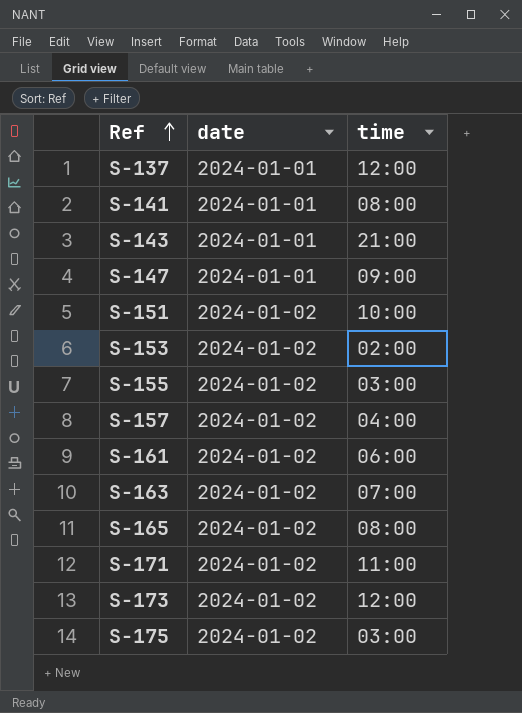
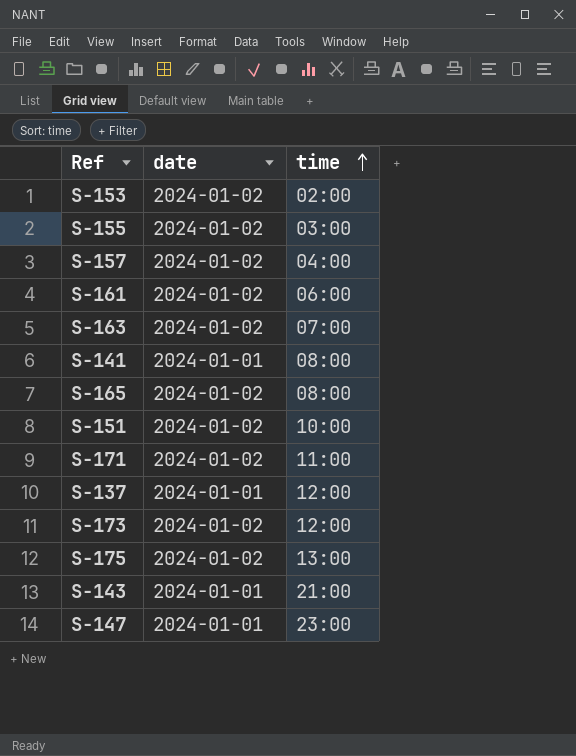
row order: Ref ascending -> time ascending
S-175 | time: 03:00 -> 13:00
S-147 | time: 09:00 -> 23:00

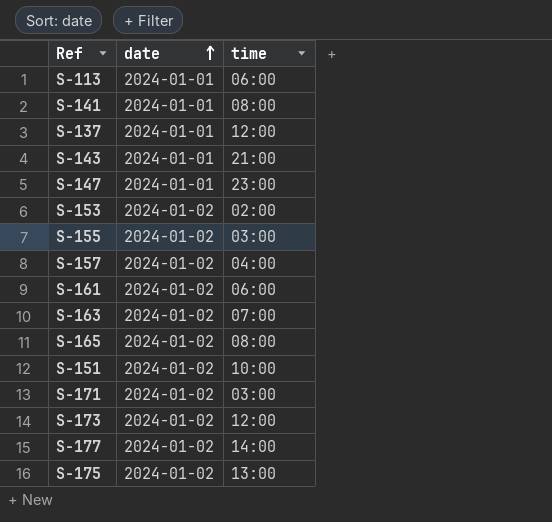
row order: time ascending -> date ascending
row S-113: none -> 2024-01-01 | 06:00
S-171 | time: 11:00 -> 03:00
row S-177: none -> 2024-01-02 | 14:00

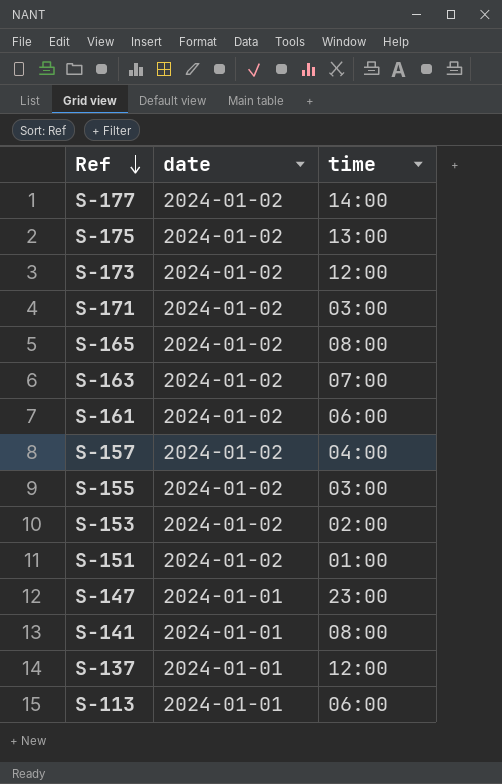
row order: date ascending -> Ref descending
row S-143: 2024-01-01 | 21:00 -> none
S-151 | time: 10:00 -> 01:00

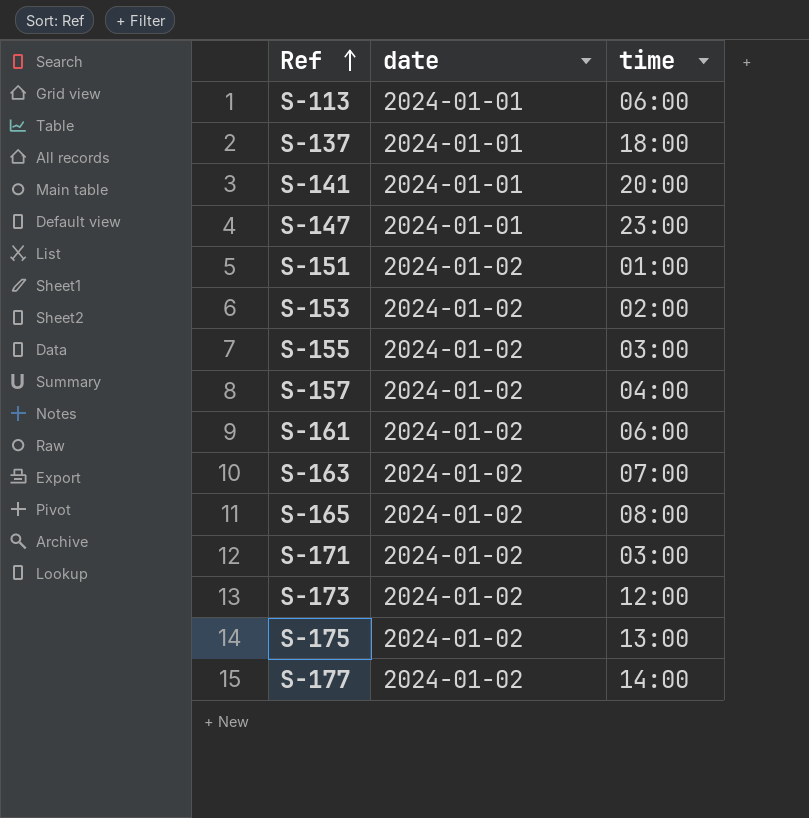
row order: Ref descending -> Ref ascending
S-137 | time: 12:00 -> 18:00
S-141 | time: 08:00 -> 20:00

